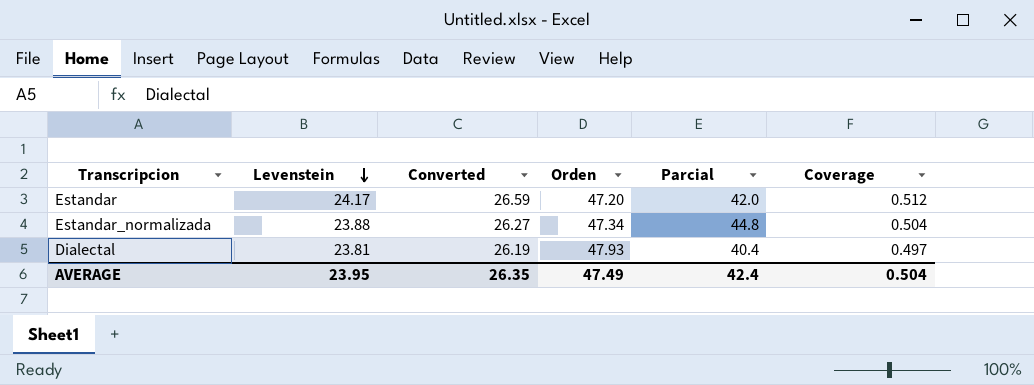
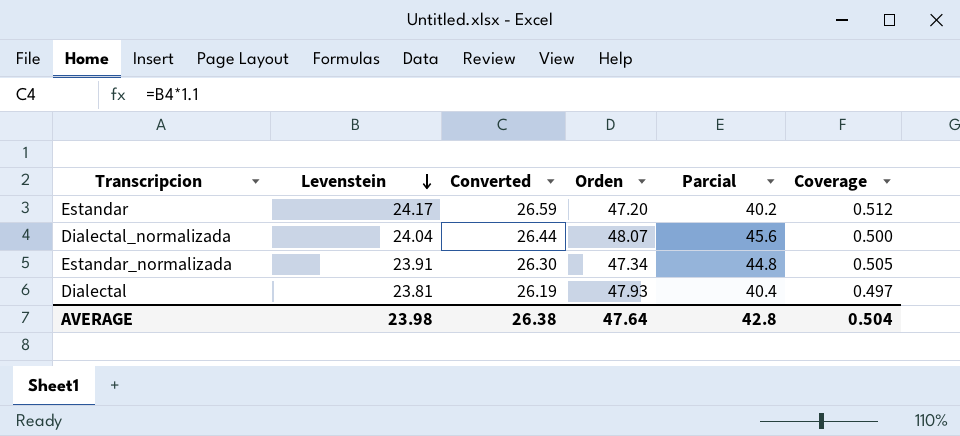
Estandar | Parcial: 42.0 -> 40.2
row Dialectal_normalizada: none -> 24.04 | 26.44 | 48.07 | 45.6 | 0.500
Estandar_normalizada | Levenstein: 23.88 -> 23.91
Estandar_normalizada | Converted: 26.27 -> 26.30
Estandar_normalizada | Coverage: 0.504 -> 0.505
AVERAGE | Levenstein: 23.95 -> 23.98
AVERAGE | Converted: 26.35 -> 26.38
AVERAGE | Orden: 47.49 -> 47.64
AVERAGE | Parcial: 42.4 -> 42.8

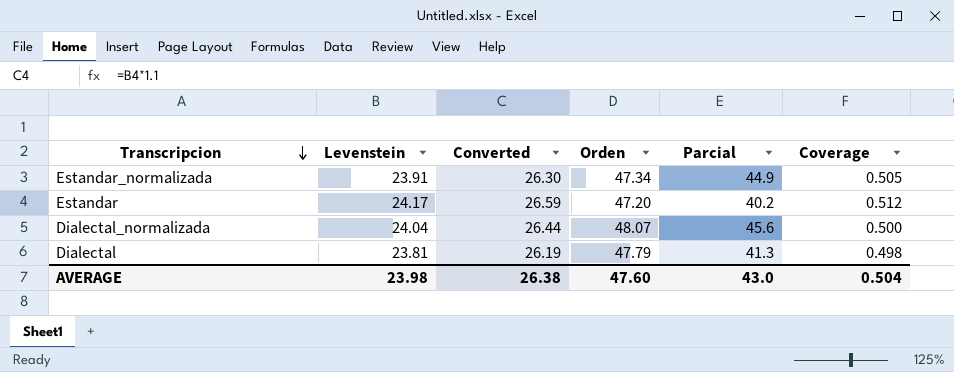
row order: Levenstein descending -> Transcripcion descending
Estandar_normalizada | Parcial: 44.8 -> 44.9
Dialectal | Orden: 47.93 -> 47.79
Dialectal | Parcial: 40.4 -> 41.3
Dialectal | Coverage: 0.497 -> 0.498
AVERAGE | Orden: 47.64 -> 47.60
AVERAGE | Parcial: 42.8 -> 43.0

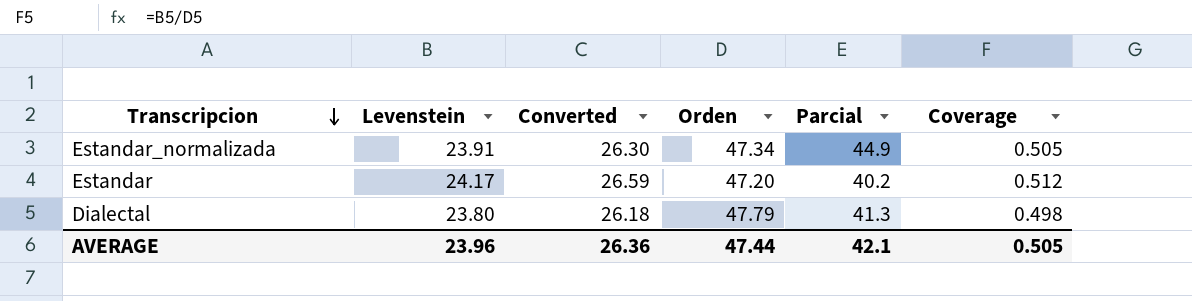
row Dialectal_normalizada: 24.04 | 26.44 | 48.07 | 45.6 | 0.500 -> none
Dialectal | Levenstein: 23.81 -> 23.80
Dialectal | Converted: 26.19 -> 26.18
AVERAGE | Levenstein: 23.98 -> 23.96
AVERAGE | Converted: 26.38 -> 26.36
AVERAGE | Orden: 47.60 -> 47.44
AVERAGE | Parcial: 43.0 -> 42.1
AVERAGE | Coverage: 0.504 -> 0.505

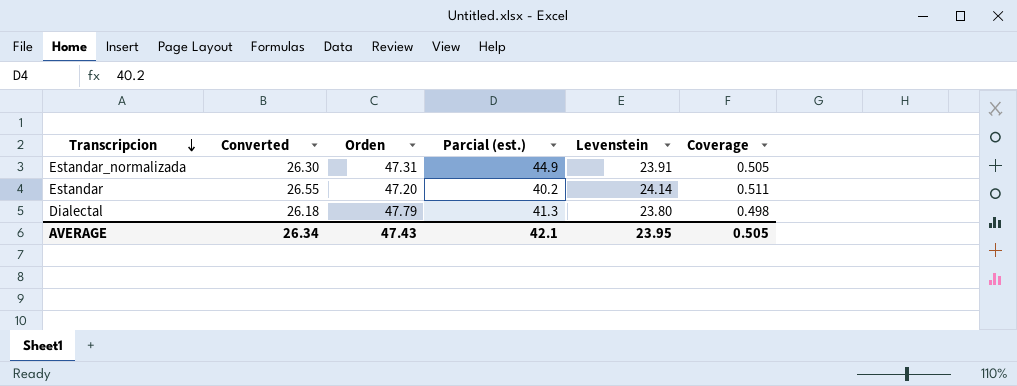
column name: Parcial -> Parcial (est.)
column Levenstein | position: 2 -> 5
Estandar_normalizada | Orden: 47.34 -> 47.31
Estandar | Converted: 26.59 -> 26.55
Estandar | Levenstein: 24.17 -> 24.14
Estandar | Coverage: 0.512 -> 0.511
AVERAGE | Converted: 26.36 -> 26.34
AVERAGE | Orden: 47.44 -> 47.43
AVERAGE | Levenstein: 23.96 -> 23.95

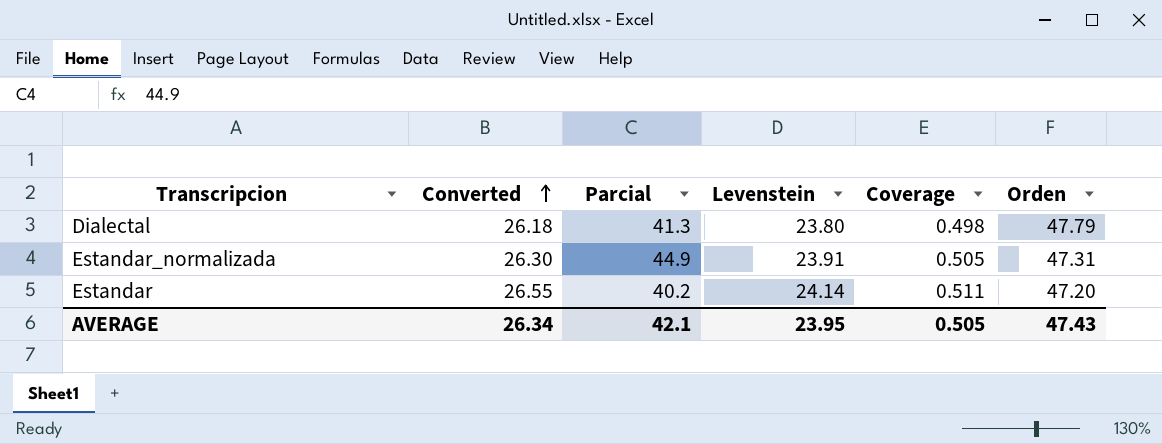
row order: Transcripcion descending -> Converted ascending
column name: Parcial (est.) -> Parcial
column Orden | position: 3 -> 6

